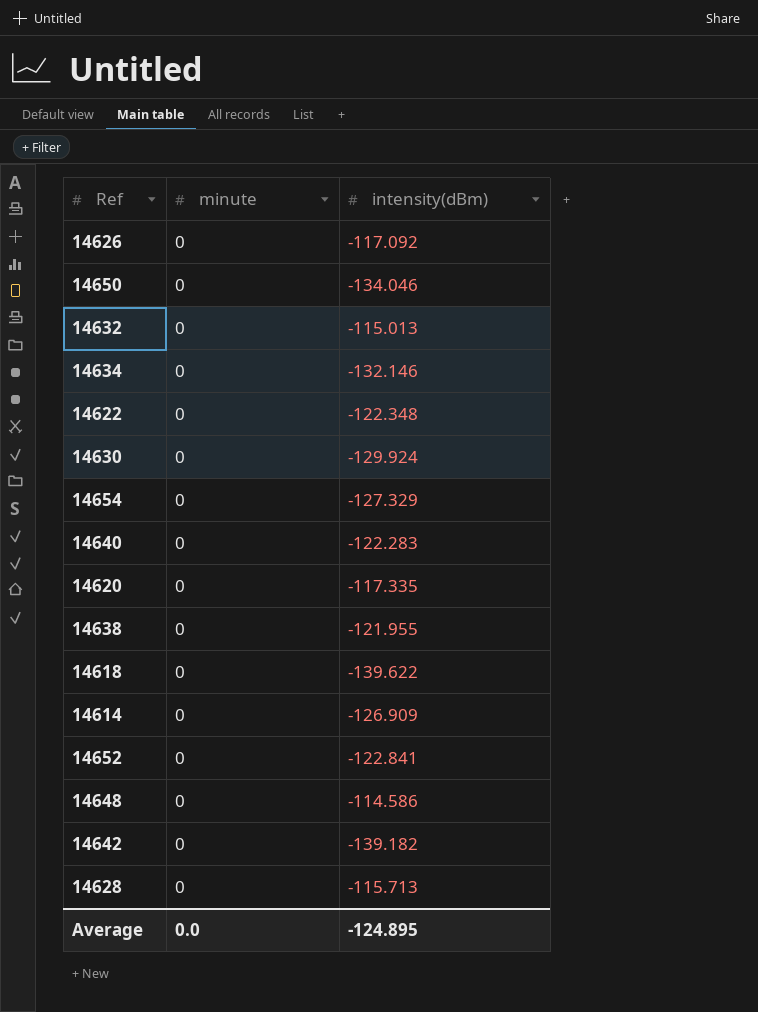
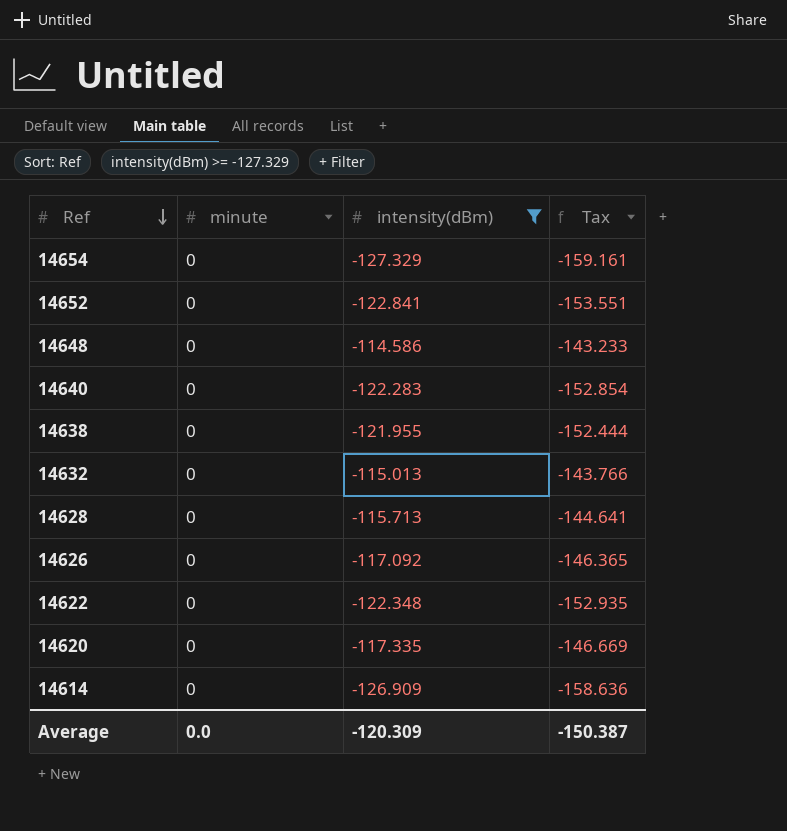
filter: none -> intensity(dBm) >= -127.329
row order: none -> Ref descending
column Tax | formula: none -> [intensity(dBm)] * 1.25
Average | intensity(dBm): -124.895 -> -120.309

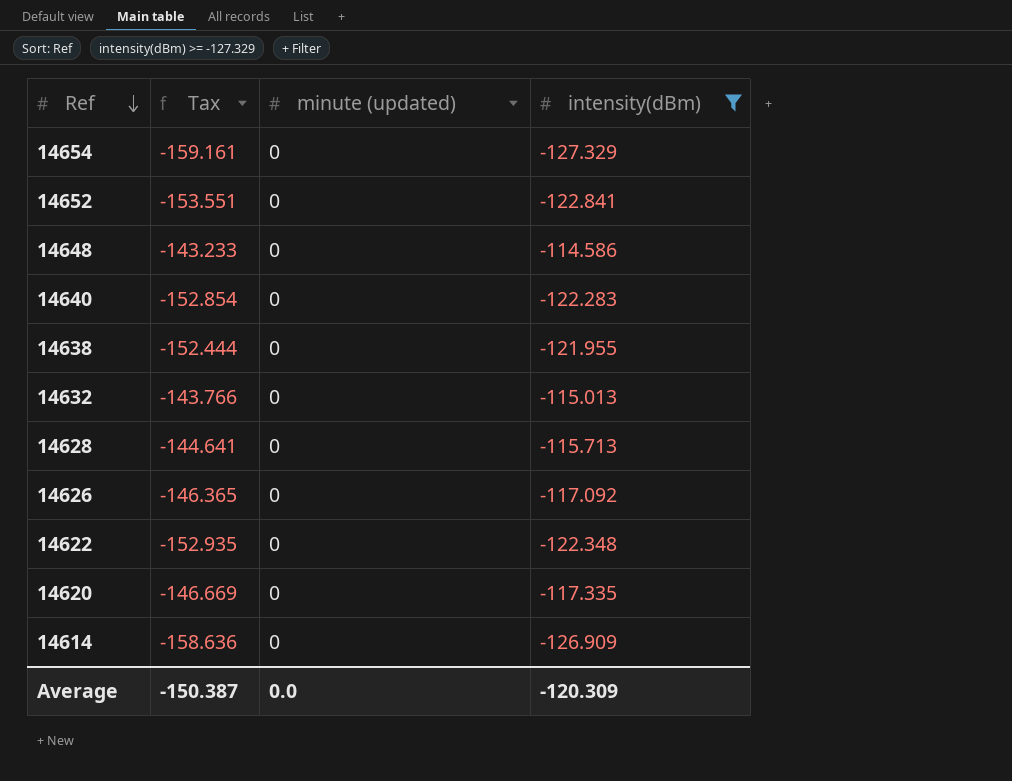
column Tax | position: 4 -> 2
column name: minute -> minute (updated)

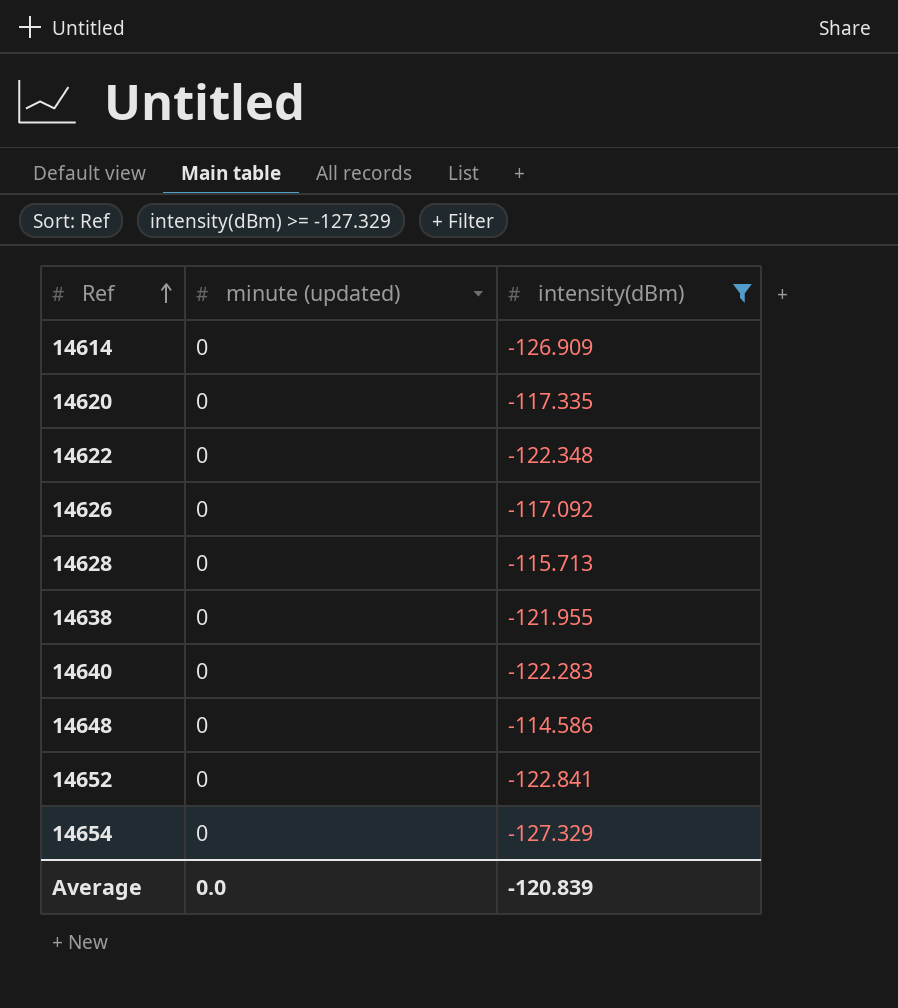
row order: Ref descending -> Ref ascending
column Tax | formula: [intensity(dBm)] * 1.25 -> none
row 14632: -143.766 | 0 | -115.013 -> none
Average | intensity(dBm): -120.309 -> -120.839

